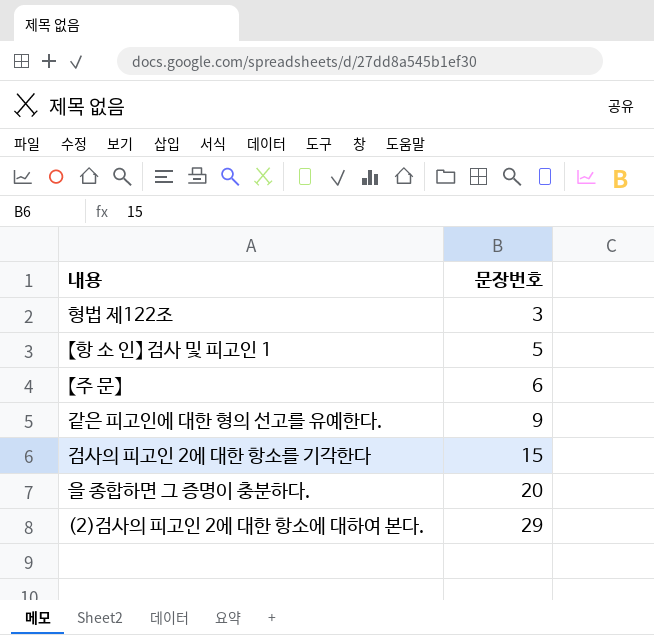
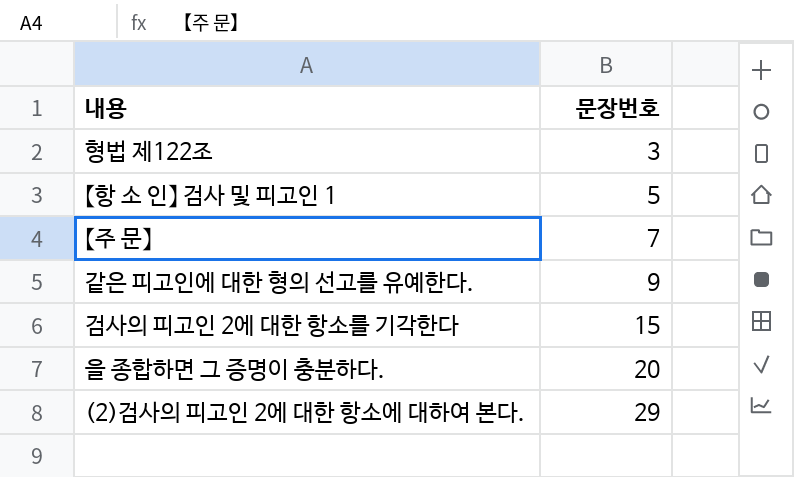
【주 문】 | 문장번호: 6 -> 7

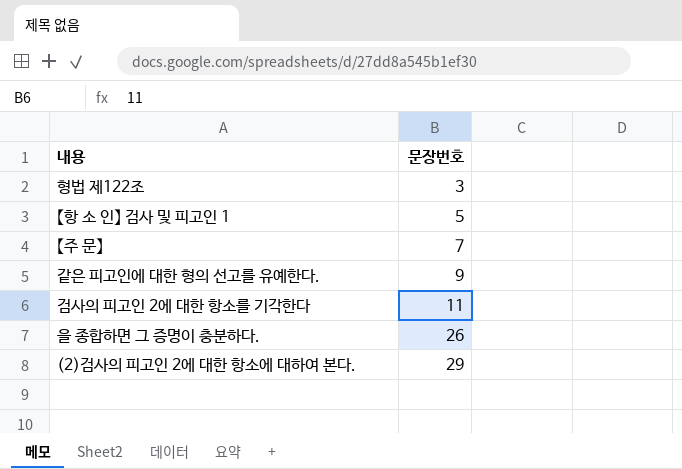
검사의 피고인 2에 대한 항소를 기각한다 | 문장번호: 15 -> 11
을 종합하면 그 증명이 충분하다. | 문장번호: 20 -> 26

